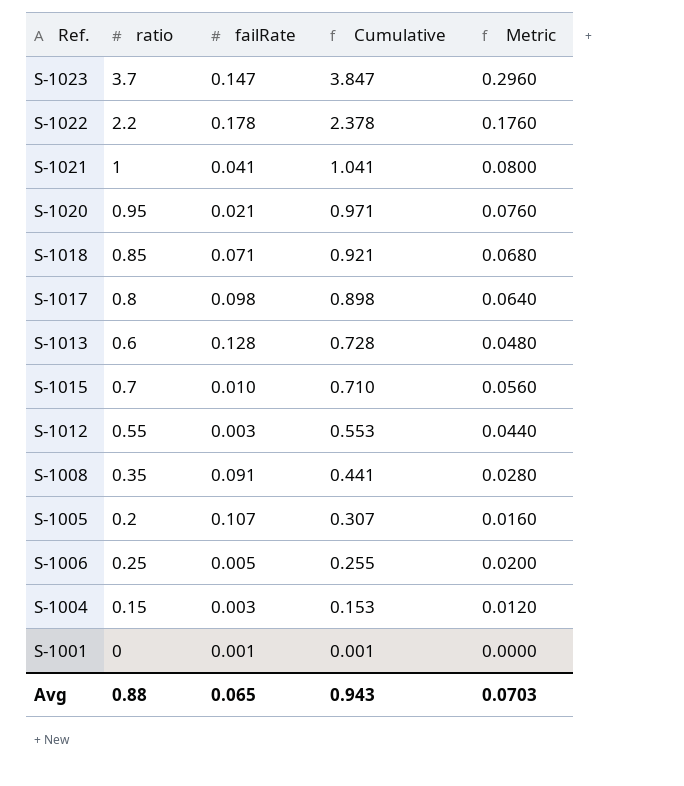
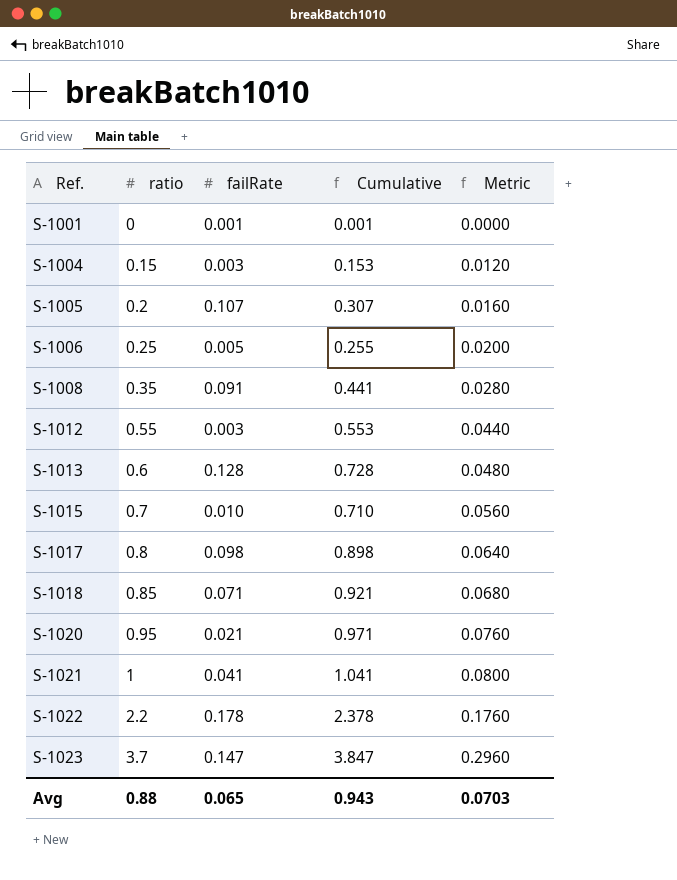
row order: Cumulative descending -> Ref. ascending

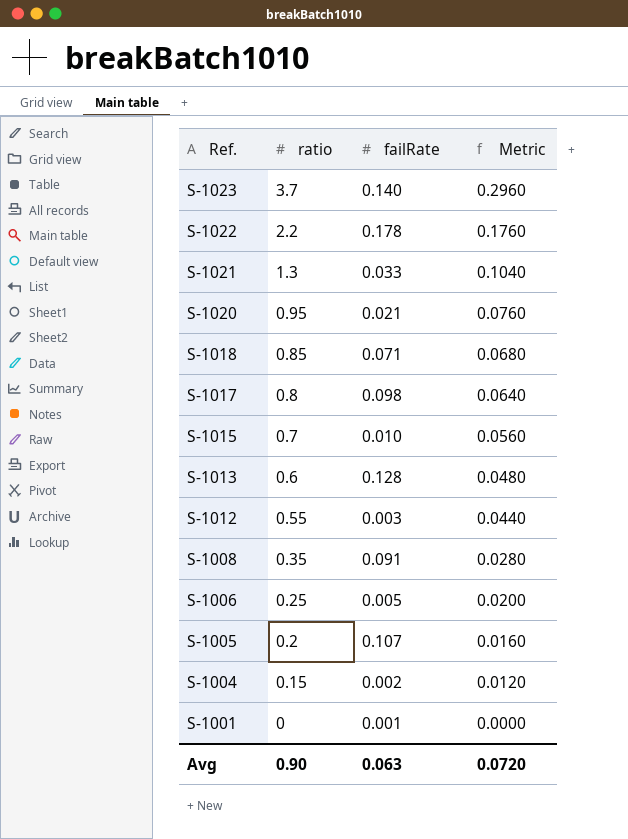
row order: Ref. ascending -> Ref. descending
column Cumulative | formula: [ratio] + [failRate] -> none
S-1023 | failRate: 0.147 -> 0.140
S-1021 | ratio: 1 -> 1.3
S-1021 | failRate: 0.041 -> 0.033
S-1021 | Metric: 0.0800 -> 0.1040
S-1004 | failRate: 0.003 -> 0.002
Avg | ratio: 0.88 -> 0.90
Avg | failRate: 0.065 -> 0.063
Avg | Metric: 0.0703 -> 0.0720

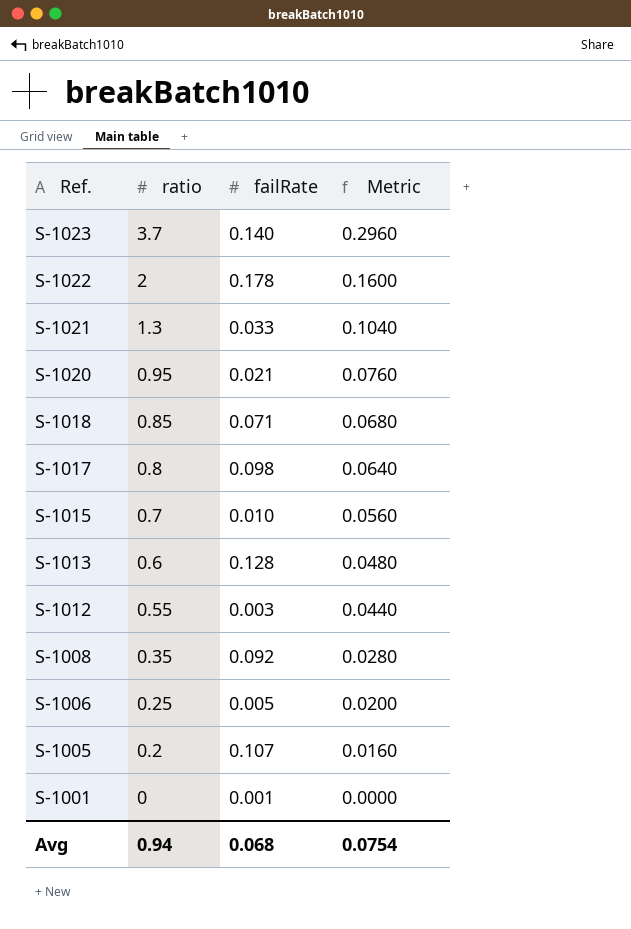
row S-1004: 0.15 | 0.002 | 0.0120 -> none
S-1022 | ratio: 2.2 -> 2
S-1022 | Metric: 0.1760 -> 0.1600
S-1008 | failRate: 0.091 -> 0.092
Avg | ratio: 0.90 -> 0.94
Avg | failRate: 0.063 -> 0.068
Avg | Metric: 0.0720 -> 0.0754

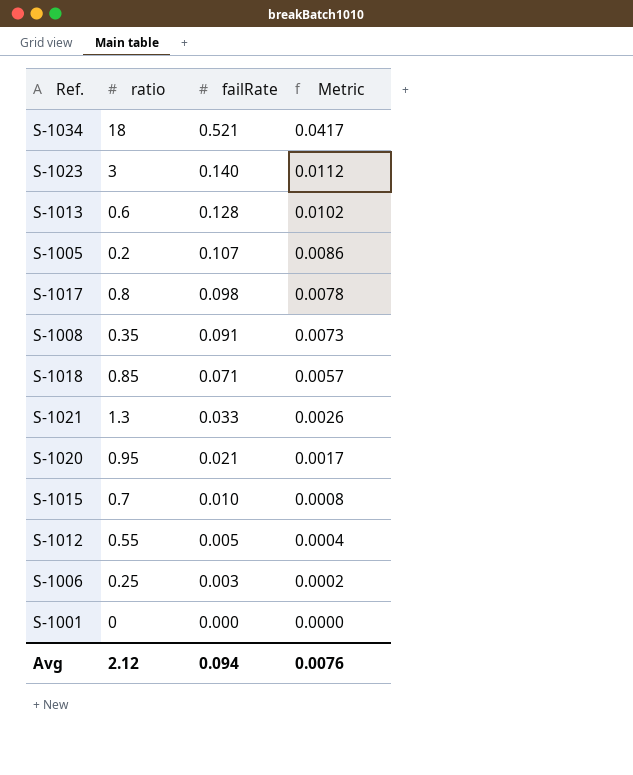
row order: Ref. descending -> failRate descending
column Metric | formula: [ratio] * 0.08 -> [failRate] * 0.08
row S-1022: 2 | 0.178 | 0.1600 -> none
row S-1034: none -> 18 | 0.521 | 0.0417
S-1023 | ratio: 3.7 -> 3
S-1008 | failRate: 0.092 -> 0.091
S-1012 | failRate: 0.003 -> 0.005
S-1006 | failRate: 0.005 -> 0.003
S-1001 | failRate: 0.001 -> 0.000
Avg | ratio: 0.94 -> 2.12
Avg | failRate: 0.068 -> 0.094
Avg | Metric: 0.0754 -> 0.0076

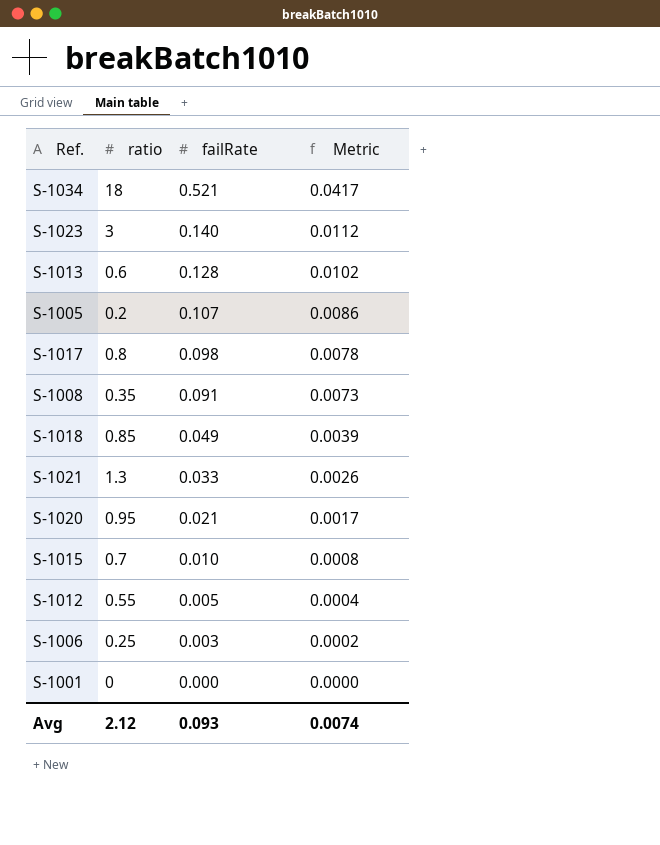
S-1018 | failRate: 0.071 -> 0.049
S-1018 | Metric: 0.0057 -> 0.0039
Avg | failRate: 0.094 -> 0.093
Avg | Metric: 0.0076 -> 0.0074

